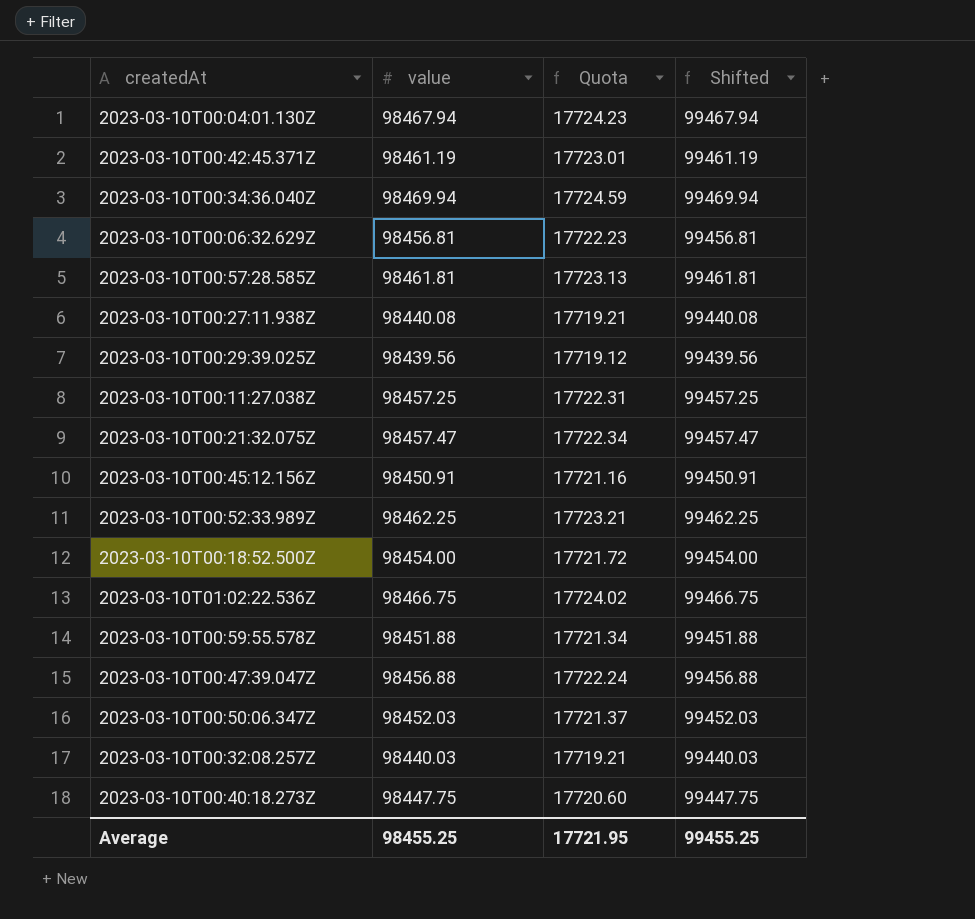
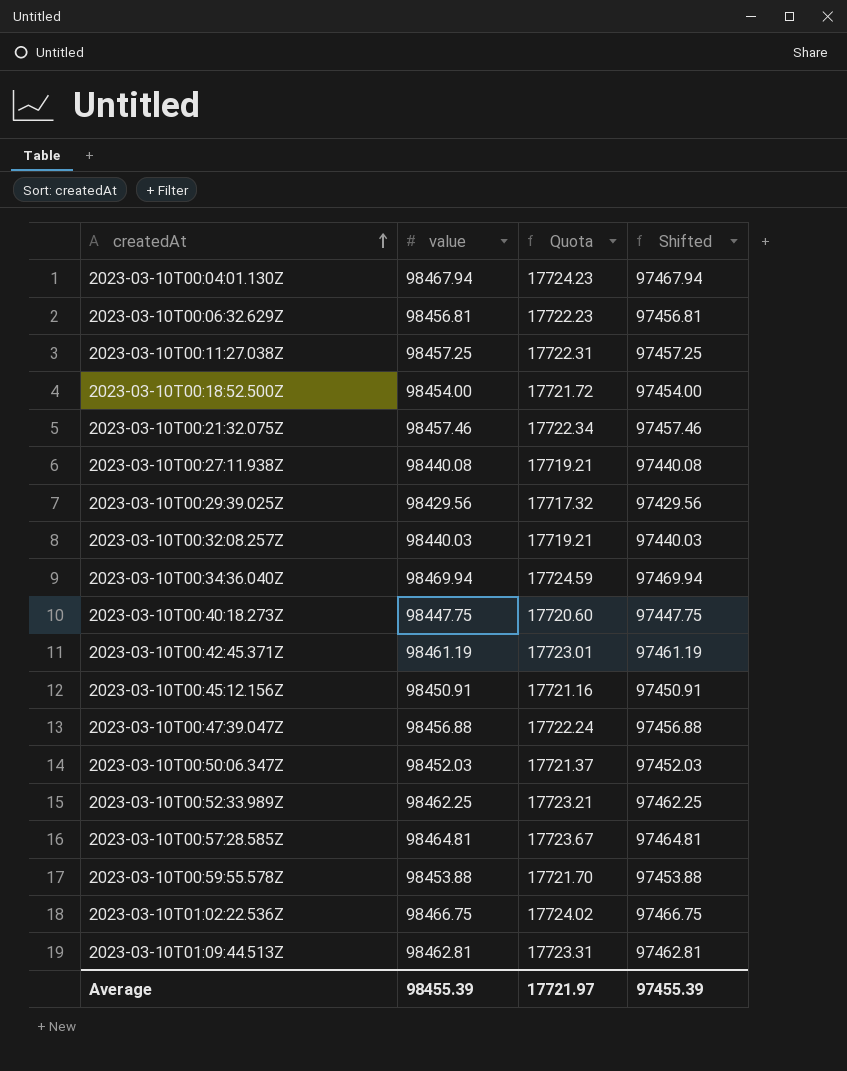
row order: none -> createdAt ascending
column Shifted | formula: [value] + 1000 -> [value] - 1000
2023-03-10T00:21:32.075Z | value: 98457.47 -> 98457.46
2023-03-10T00:29:39.025Z | value: 98439.56 -> 98429.56
2023-03-10T00:29:39.025Z | Quota: 17719.12 -> 17717.32
2023-03-10T00:57:28.585Z | value: 98461.81 -> 98464.81
2023-03-10T00:57:28.585Z | Quota: 17723.13 -> 17723.67
2023-03-10T00:59:55.578Z | value: 98451.88 -> 98453.88
2023-03-10T00:59:55.578Z | Quota: 17721.34 -> 17721.70
row 2023-03-10T01:09:44.513Z: none -> 98462.81 | 17723.31 | 97462.81
Average | value: 98455.25 -> 98455.39
Average | Quota: 17721.95 -> 17721.97
Average | Shifted: 99455.25 -> 97455.39

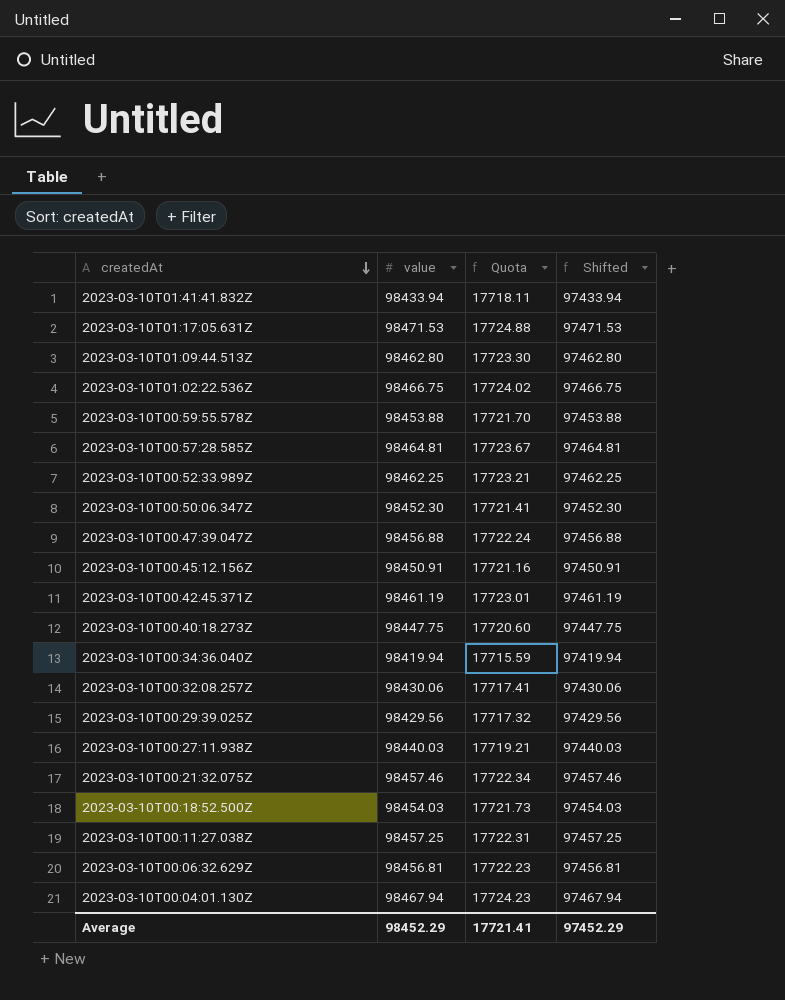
row order: createdAt ascending -> createdAt descending
row 2023-03-10T01:41:41.832Z: none -> 98433.94 | 17718.11 | 97433.94
row 2023-03-10T01:17:05.631Z: none -> 98471.53 | 17724.88 | 97471.53
2023-03-10T01:09:44.513Z | value: 98462.81 -> 98462.80
2023-03-10T01:09:44.513Z | Quota: 17723.31 -> 17723.30
2023-03-10T01:09:44.513Z | Shifted: 97462.81 -> 97462.80
2023-03-10T00:50:06.347Z | value: 98452.03 -> 98452.30
2023-03-10T00:50:06.347Z | Quota: 17721.37 -> 17721.41
2023-03-10T00:50:06.347Z | Shifted: 97452.03 -> 97452.30
2023-03-10T00:34:36.040Z | value: 98469.94 -> 98419.94
2023-03-10T00:34:36.040Z | Quota: 17724.59 -> 17715.59
2023-03-10T00:34:36.040Z | Shifted: 97469.94 -> 97419.94
2023-03-10T00:32:08.257Z | value: 98440.03 -> 98430.06
2023-03-10T00:32:08.257Z | Quota: 17719.21 -> 17717.41
2023-03-10T00:32:08.257Z | Shifted: 97440.03 -> 97430.06
2023-03-10T00:27:11.938Z | value: 98440.08 -> 98440.03
2023-03-10T00:27:11.938Z | Shifted: 97440.08 -> 97440.03
2023-03-10T00:18:52.500Z | value: 98454.00 -> 98454.03
2023-03-10T00:18:52.500Z | Quota: 17721.72 -> 17721.73
2023-03-10T00:18:52.500Z | Shifted: 97454.00 -> 97454.03
Average | value: 98455.39 -> 98452.29
Average | Quota: 17721.97 -> 17721.41
Average | Shifted: 97455.39 -> 97452.29

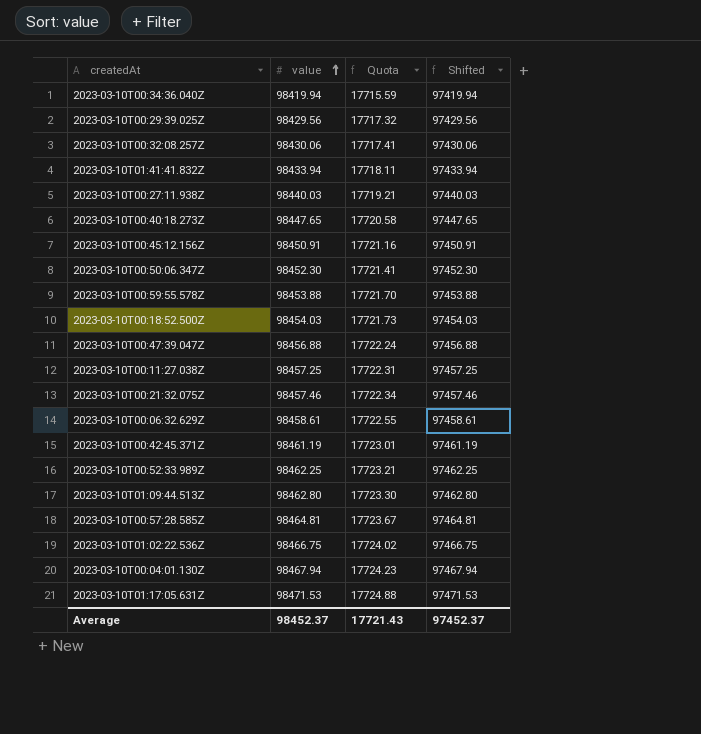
row order: createdAt descending -> value ascending
2023-03-10T00:40:18.273Z | value: 98447.75 -> 98447.65
2023-03-10T00:40:18.273Z | Quota: 17720.60 -> 17720.58
2023-03-10T00:40:18.273Z | Shifted: 97447.75 -> 97447.65
2023-03-10T00:06:32.629Z | value: 98456.81 -> 98458.61
2023-03-10T00:06:32.629Z | Quota: 17722.23 -> 17722.55
2023-03-10T00:06:32.629Z | Shifted: 97456.81 -> 97458.61
Average | value: 98452.29 -> 98452.37
Average | Quota: 17721.41 -> 17721.43
Average | Shifted: 97452.29 -> 97452.37

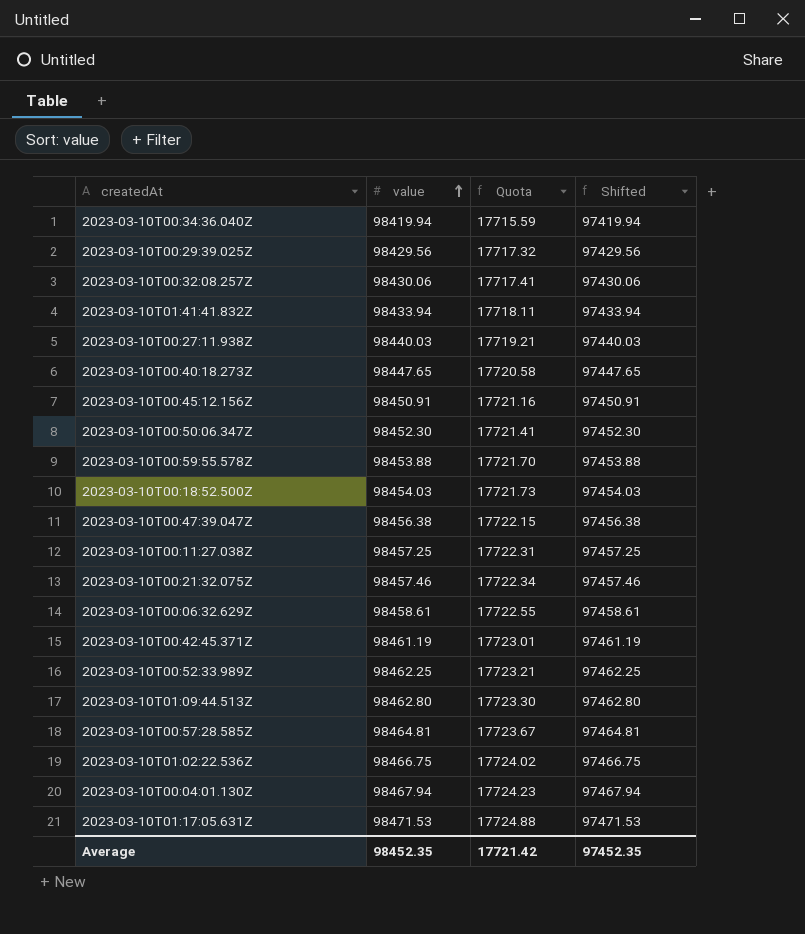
2023-03-10T00:47:39.047Z | value: 98456.88 -> 98456.38
2023-03-10T00:47:39.047Z | Quota: 17722.24 -> 17722.15
2023-03-10T00:47:39.047Z | Shifted: 97456.88 -> 97456.38
Average | value: 98452.37 -> 98452.35
Average | Quota: 17721.43 -> 17721.42
Average | Shifted: 97452.37 -> 97452.35

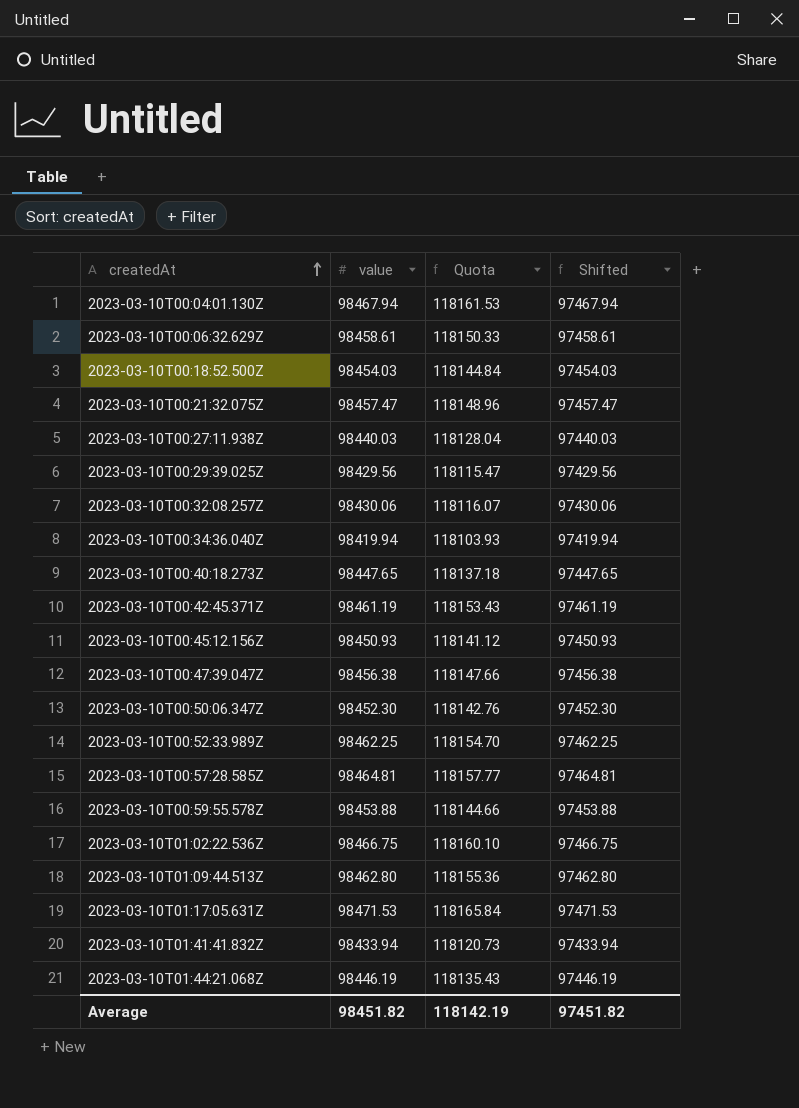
row order: value ascending -> createdAt ascending
column Quota | formula: [value] * 0.18 -> [value] * 1.2
row 2023-03-10T00:11:27.038Z: 98457.25 | 17722.31 | 97457.25 -> none
2023-03-10T00:21:32.075Z | value: 98457.46 -> 98457.47
2023-03-10T00:21:32.075Z | Shifted: 97457.46 -> 97457.47
2023-03-10T00:45:12.156Z | value: 98450.91 -> 98450.93
2023-03-10T00:45:12.156Z | Shifted: 97450.91 -> 97450.93
row 2023-03-10T01:44:21.068Z: none -> 98446.19 | 118135.43 | 97446.19
Average | value: 98452.35 -> 98451.82
Average | Quota: 17721.42 -> 118142.19
Average | Shifted: 97452.35 -> 97451.82

